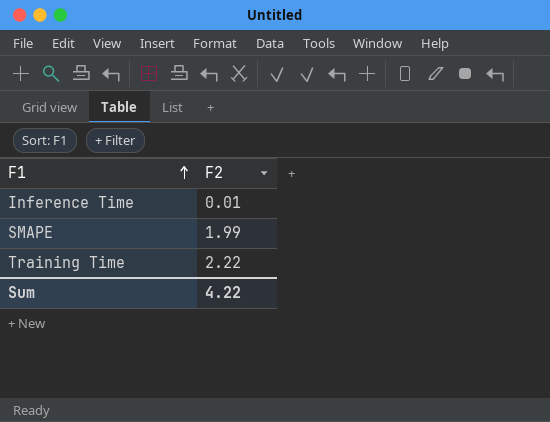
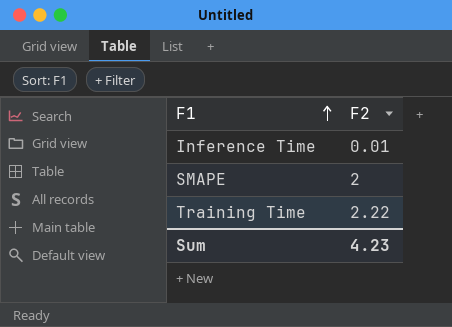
SMAPE | F2: 1.99 -> 2
Sum | F2: 4.22 -> 4.23

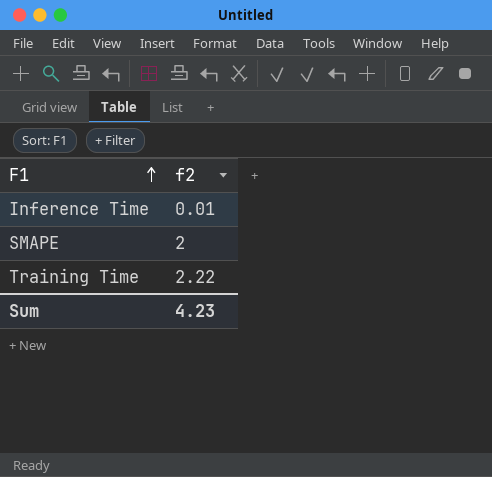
column name: F2 -> f2

